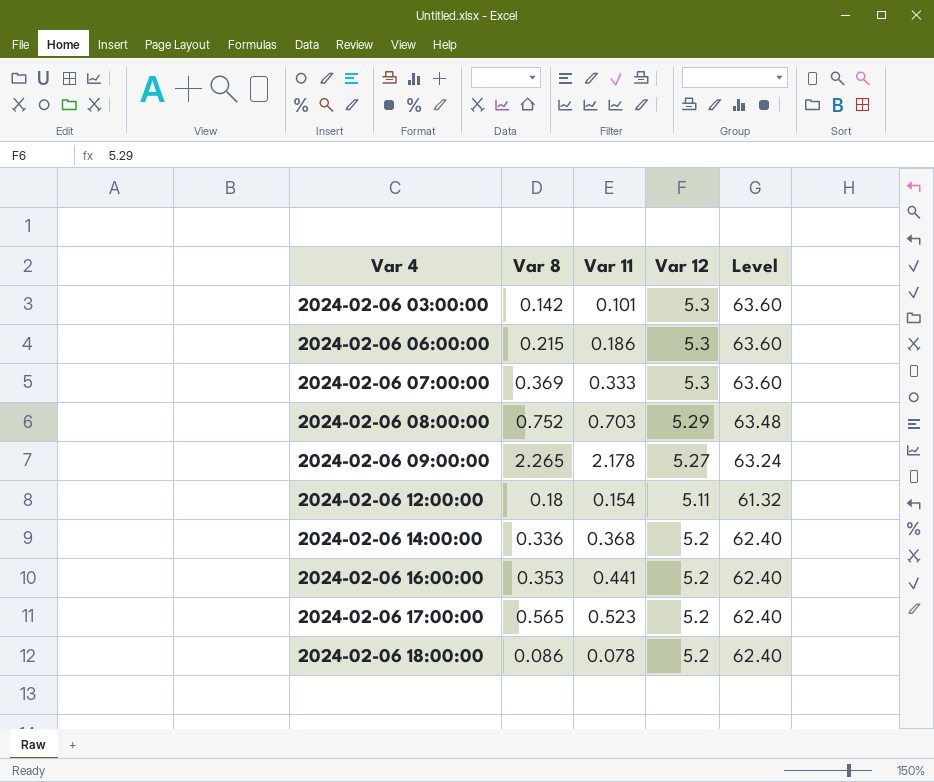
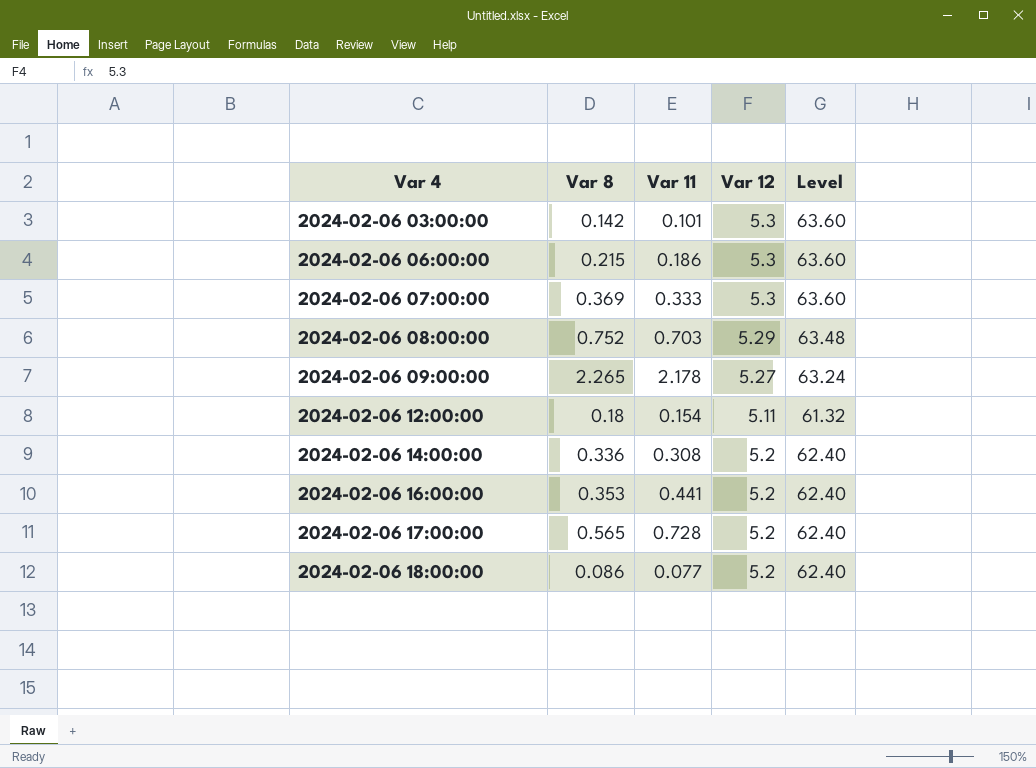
2024-02-06 14:00:00 | Var 11: 0.368 -> 0.308
2024-02-06 17:00:00 | Var 11: 0.523 -> 0.728
2024-02-06 18:00:00 | Var 11: 0.078 -> 0.077

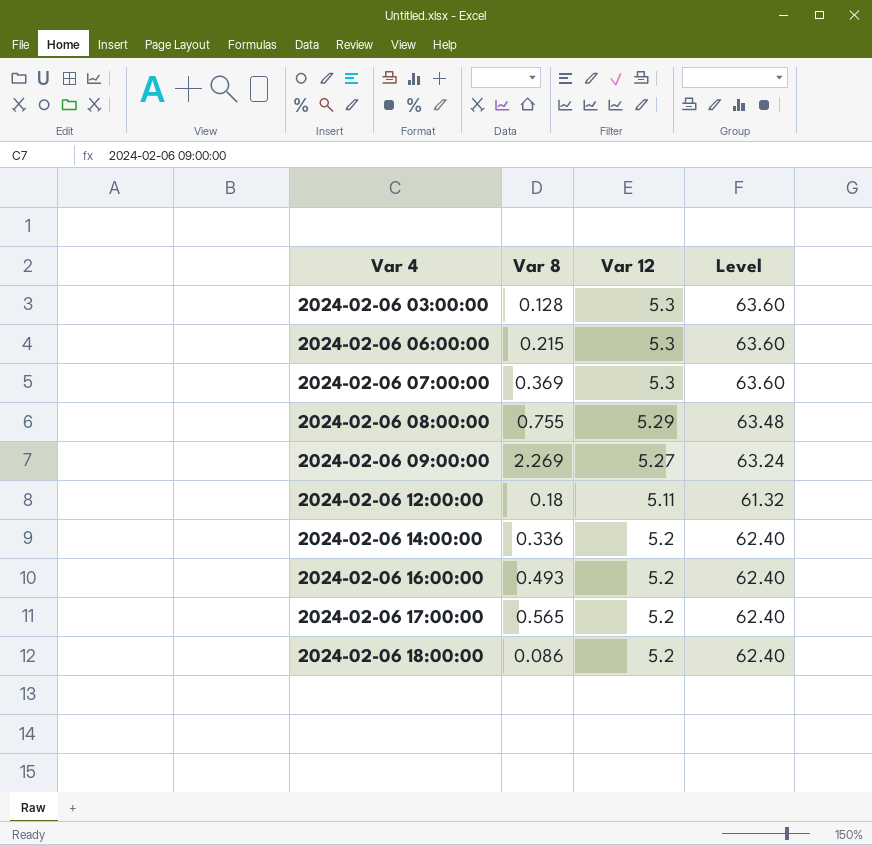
column Var 11 | position: 3 -> none
2024-02-06 03:00:00 | Var 8: 0.142 -> 0.128
2024-02-06 08:00:00 | Var 8: 0.752 -> 0.755
2024-02-06 09:00:00 | Var 8: 2.265 -> 2.269
2024-02-06 16:00:00 | Var 8: 0.353 -> 0.493

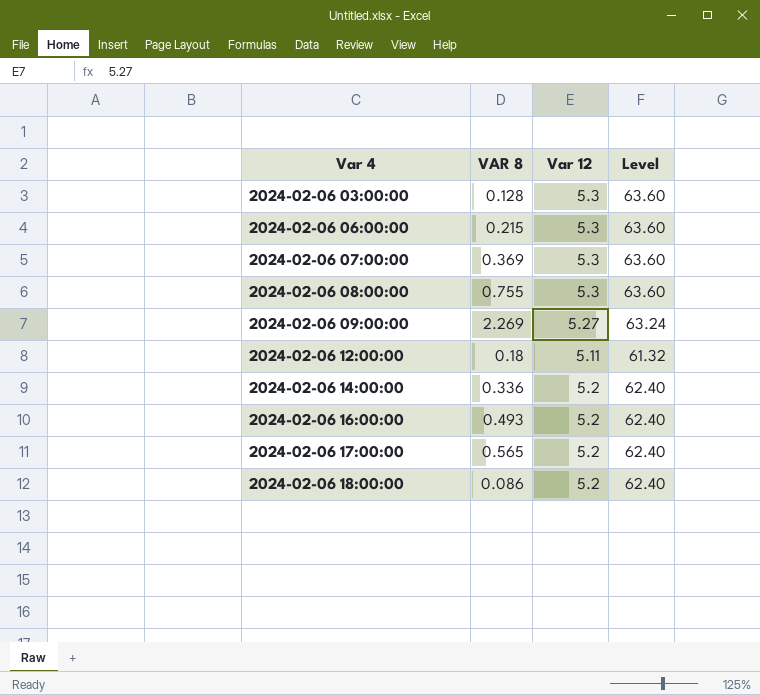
column name: Var 8 -> VAR 8
2024-02-06 08:00:00 | Var 12: 5.29 -> 5.3
2024-02-06 08:00:00 | Level: 63.48 -> 63.60

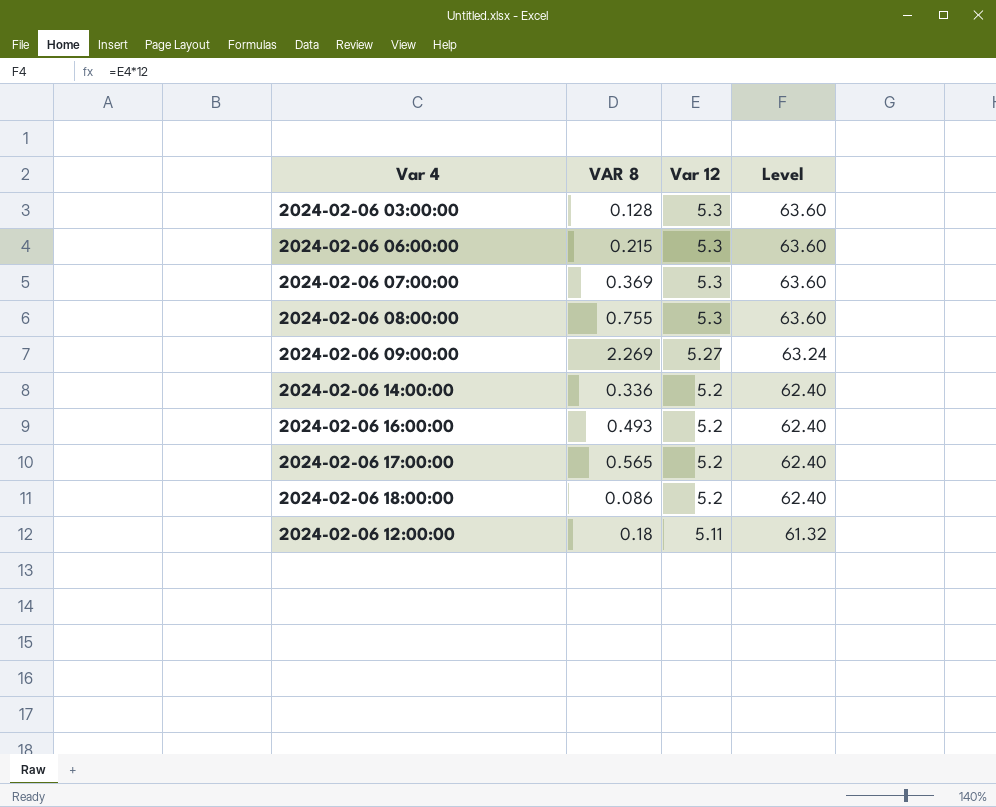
row order: Var 4 ascending -> Var 12 descending

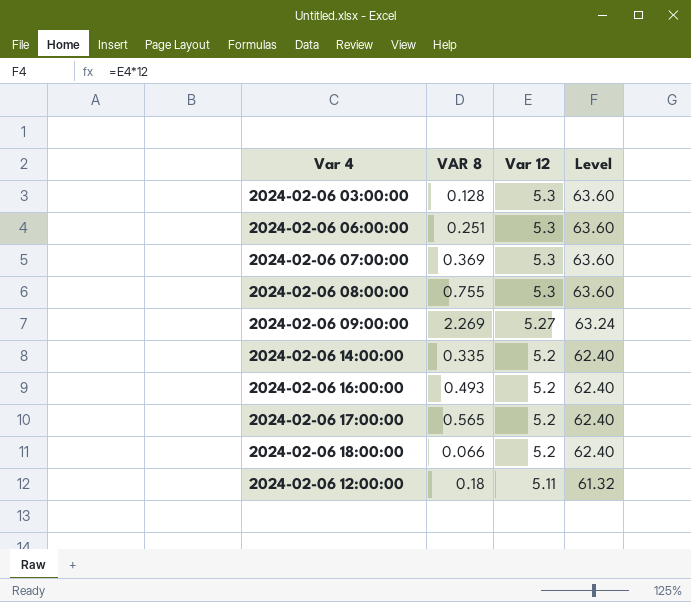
2024-02-06 06:00:00 | VAR 8: 0.215 -> 0.251
2024-02-06 14:00:00 | VAR 8: 0.336 -> 0.335
2024-02-06 18:00:00 | VAR 8: 0.086 -> 0.066

